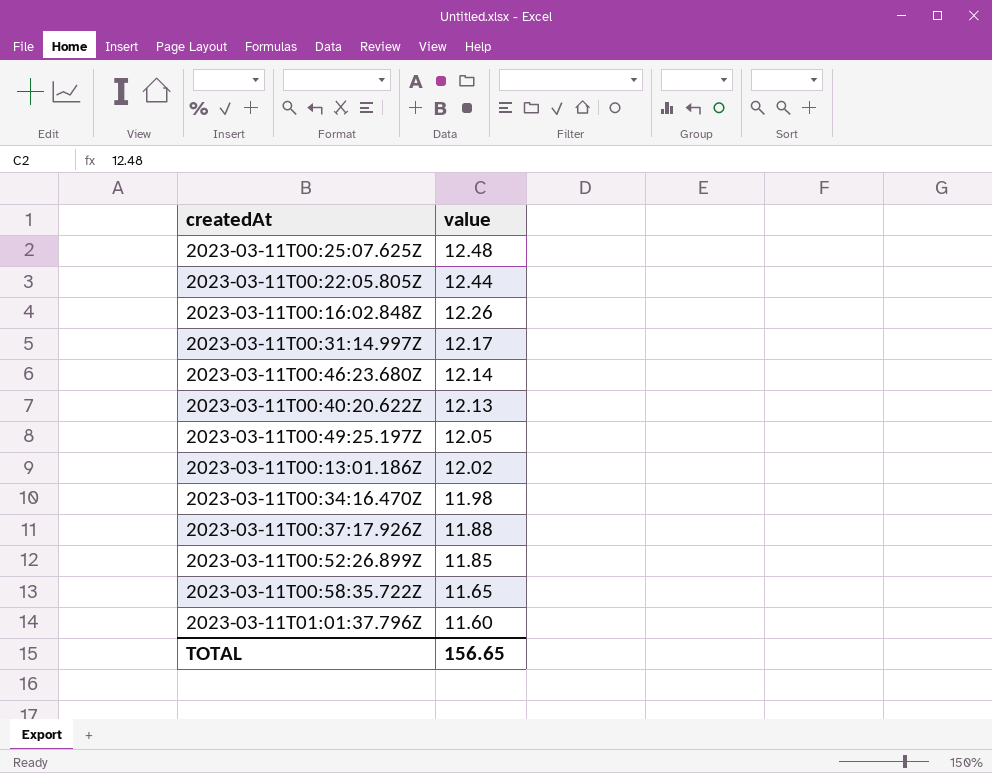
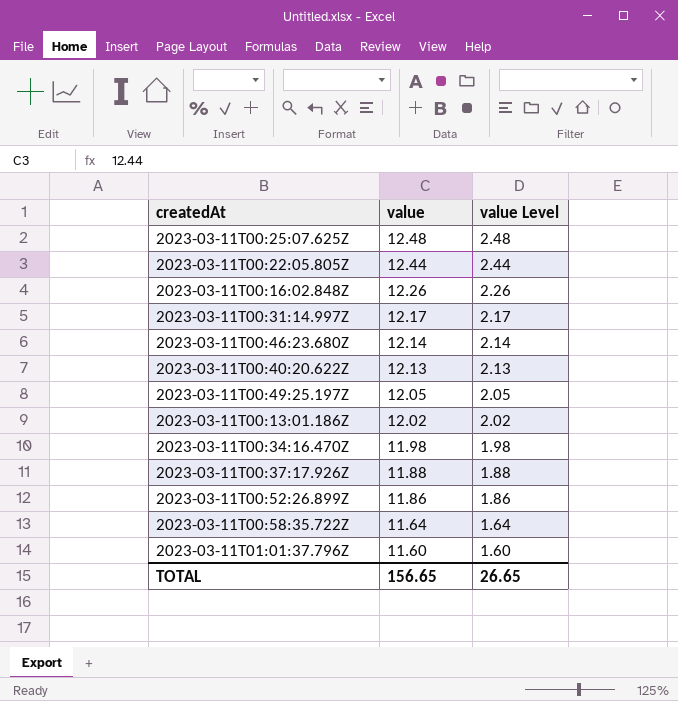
column value Level | formula: none -> [value] - 10
2023-03-11T00:52:26.899Z | value: 11.85 -> 11.86
2023-03-11T00:58:35.722Z | value: 11.65 -> 11.64

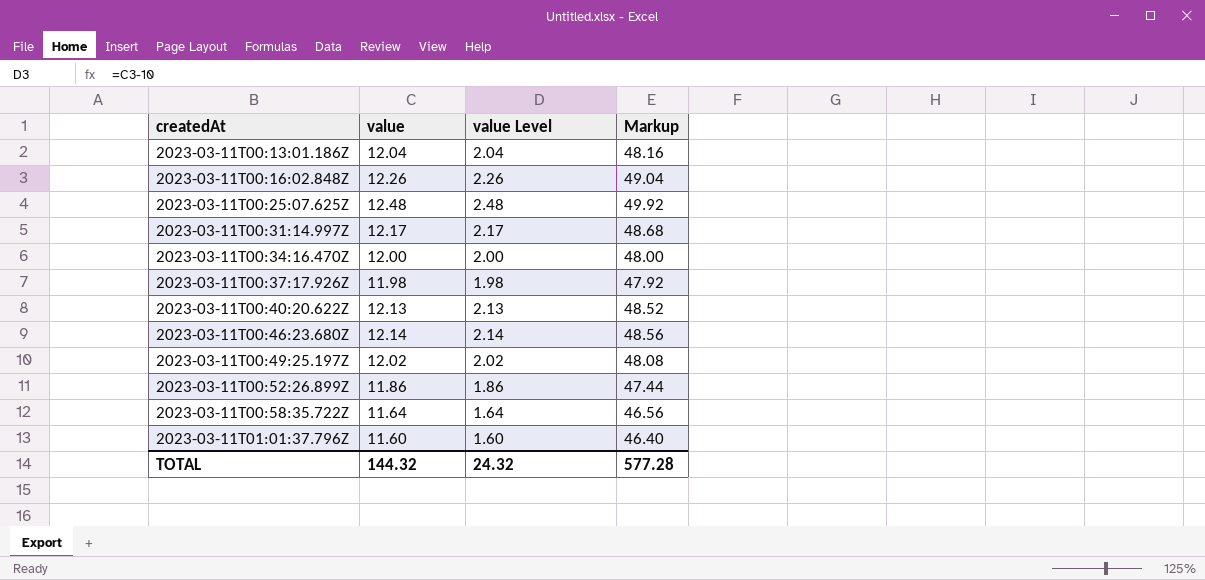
row order: value descending -> createdAt ascending
column Markup | formula: none -> [value] * 4
row 2023-03-11T00:22:05.805Z: 12.44 | 2.44 -> none
2023-03-11T00:13:01.186Z | value: 12.02 -> 12.04
2023-03-11T00:13:01.186Z | value Level: 2.02 -> 2.04
2023-03-11T00:34:16.470Z | value: 11.98 -> 12.00
2023-03-11T00:34:16.470Z | value Level: 1.98 -> 2.00
2023-03-11T00:37:17.926Z | value: 11.88 -> 11.98
2023-03-11T00:37:17.926Z | value Level: 1.88 -> 1.98
2023-03-11T00:49:25.197Z | value: 12.05 -> 12.02
2023-03-11T00:49:25.197Z | value Level: 2.05 -> 2.02
TOTAL | value: 156.65 -> 144.32
TOTAL | value Level: 26.65 -> 24.32

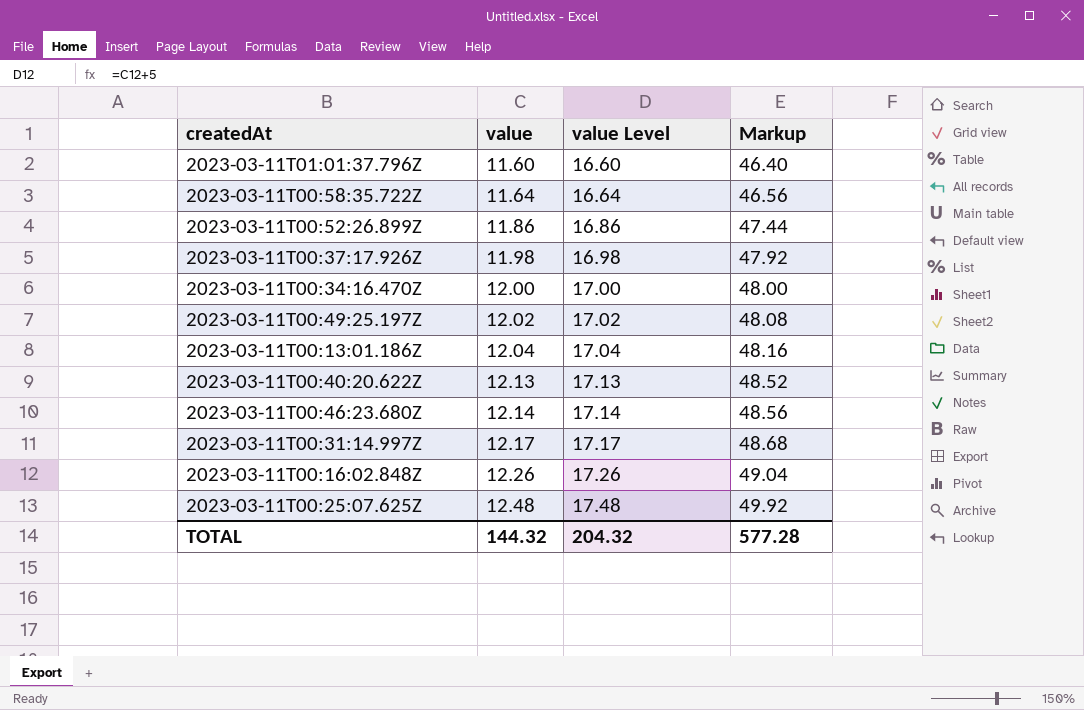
row order: createdAt ascending -> value ascending
column value Level | formula: [value] - 10 -> [value] + 5
TOTAL | value Level: 24.32 -> 204.32

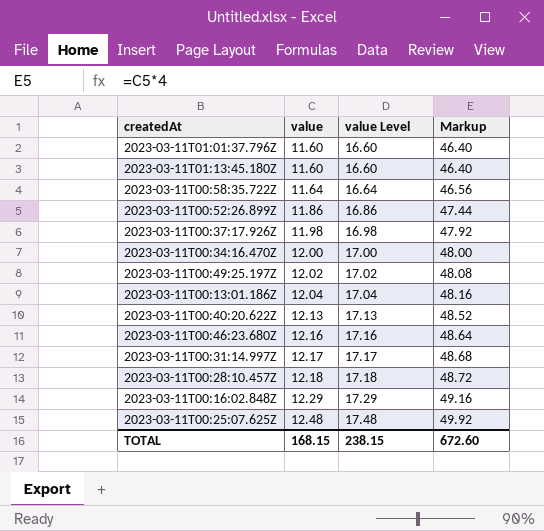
row 2023-03-11T01:13:45.180Z: none -> 11.60 | 16.60 | 46.40
2023-03-11T00:46:23.680Z | value: 12.14 -> 12.16
2023-03-11T00:46:23.680Z | value Level: 17.14 -> 17.16
2023-03-11T00:46:23.680Z | Markup: 48.56 -> 48.64
row 2023-03-11T00:28:10.457Z: none -> 12.18 | 17.18 | 48.72
2023-03-11T00:16:02.848Z | value: 12.26 -> 12.29
2023-03-11T00:16:02.848Z | value Level: 17.26 -> 17.29
2023-03-11T00:16:02.848Z | Markup: 49.04 -> 49.16
TOTAL | value: 144.32 -> 168.15
TOTAL | value Level: 204.32 -> 238.15
TOTAL | Markup: 577.28 -> 672.60

